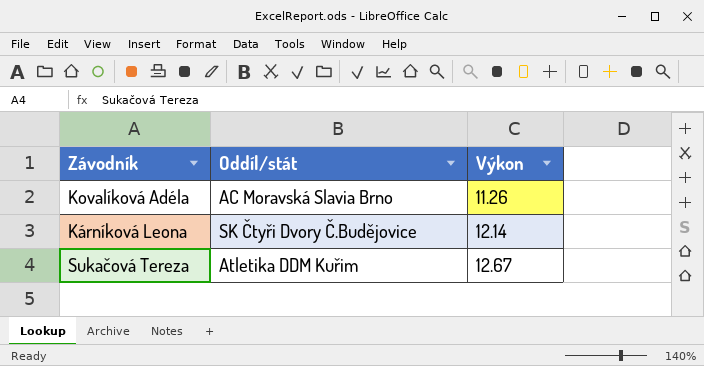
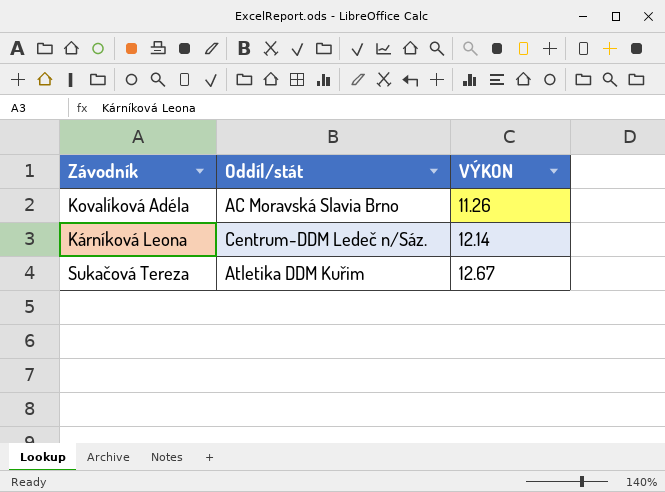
column name: Výkon -> VÝKON
Kárníková Leona | Oddíl/stát: SK Čtyři Dvory Č.Budějovice -> Centrum-DDM Ledeč n/Sáz.

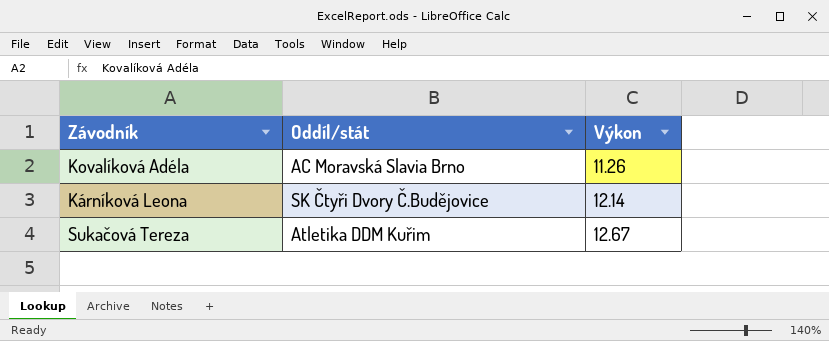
column name: VÝKON -> Výkon
Kárníková Leona | Oddíl/stát: Centrum-DDM Ledeč n/Sáz. -> SK Čtyři Dvory Č.Budějovice

